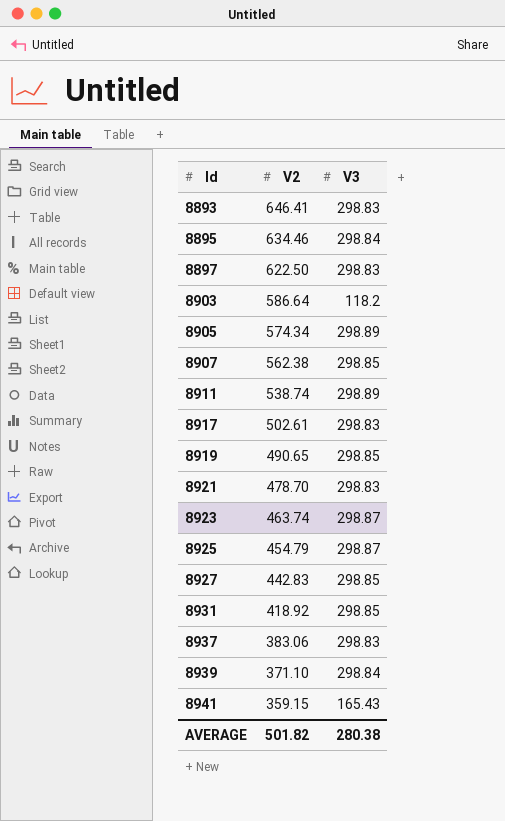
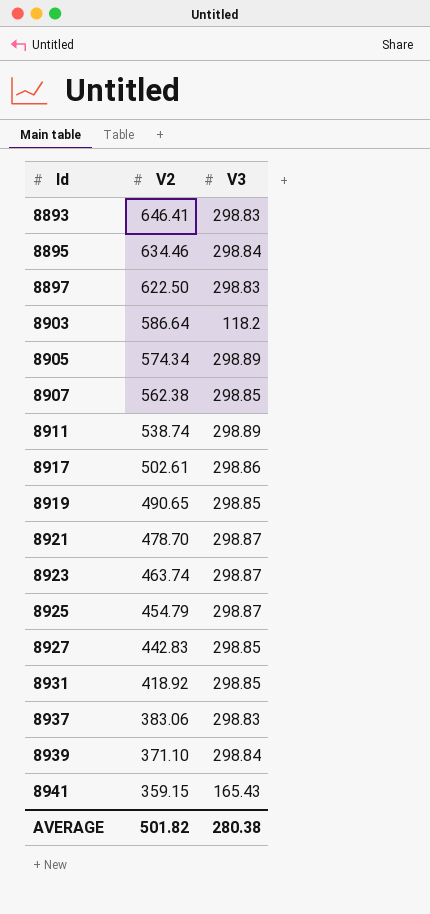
8917 | V3: 298.83 -> 298.86
8921 | V3: 298.83 -> 298.87

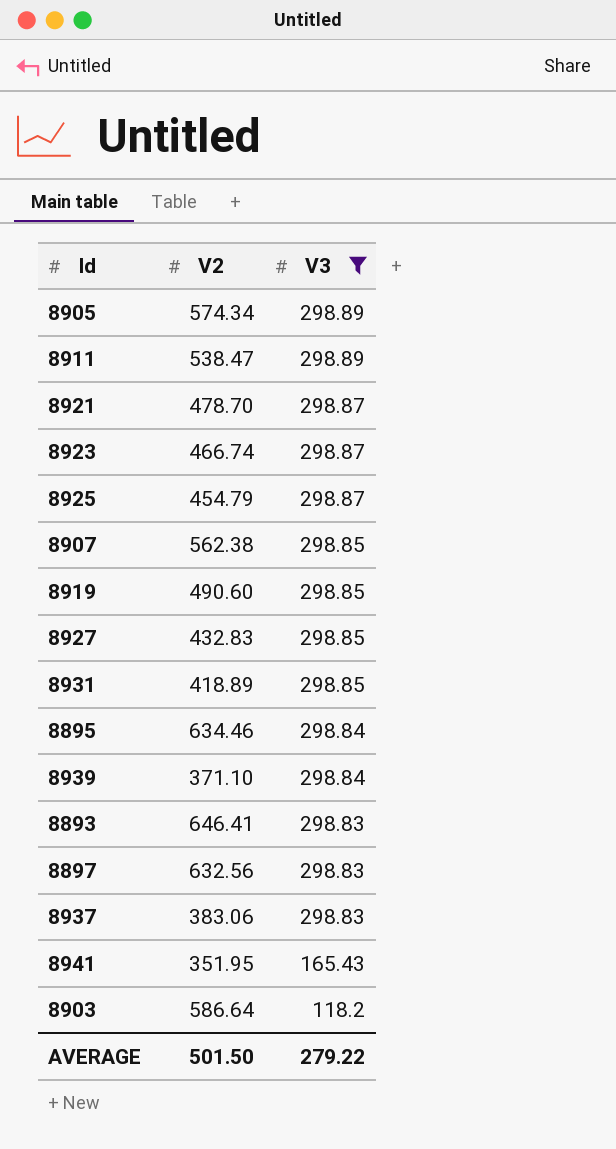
filter: none -> V3 != 298.86
row order: Id ascending -> V3 descending
8911 | V2: 538.74 -> 538.47
8923 | V2: 463.74 -> 466.74
8919 | V2: 490.65 -> 490.60
8927 | V2: 442.83 -> 432.83
8931 | V2: 418.92 -> 418.89
8897 | V2: 622.50 -> 632.56
8941 | V2: 359.15 -> 351.95
AVERAGE | V2: 501.82 -> 501.50
AVERAGE | V3: 280.38 -> 279.22

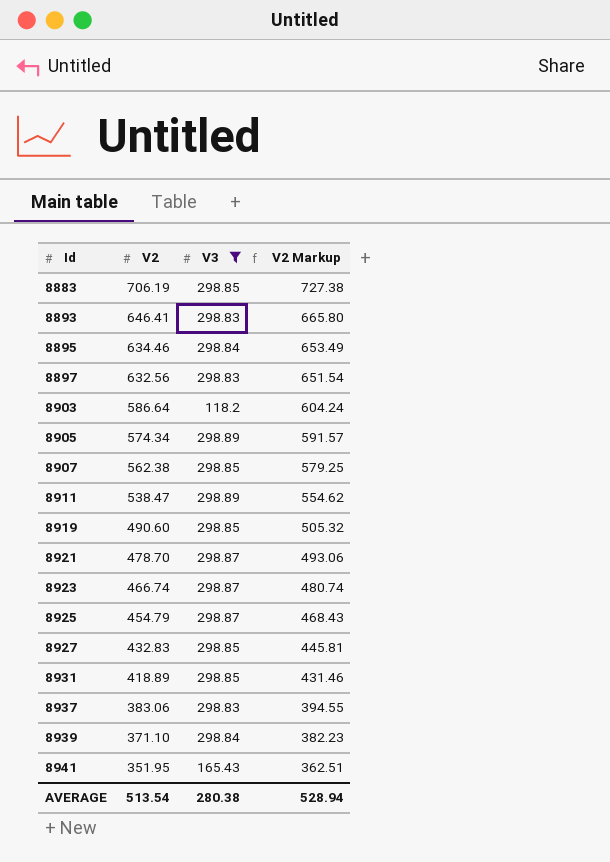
row order: V3 descending -> Id ascending
column V2 Markup | formula: none -> [V2] * 1.03
row 8883: none -> 706.19 | 298.85 | 727.38
AVERAGE | V2: 501.50 -> 513.54
AVERAGE | V3: 279.22 -> 280.38

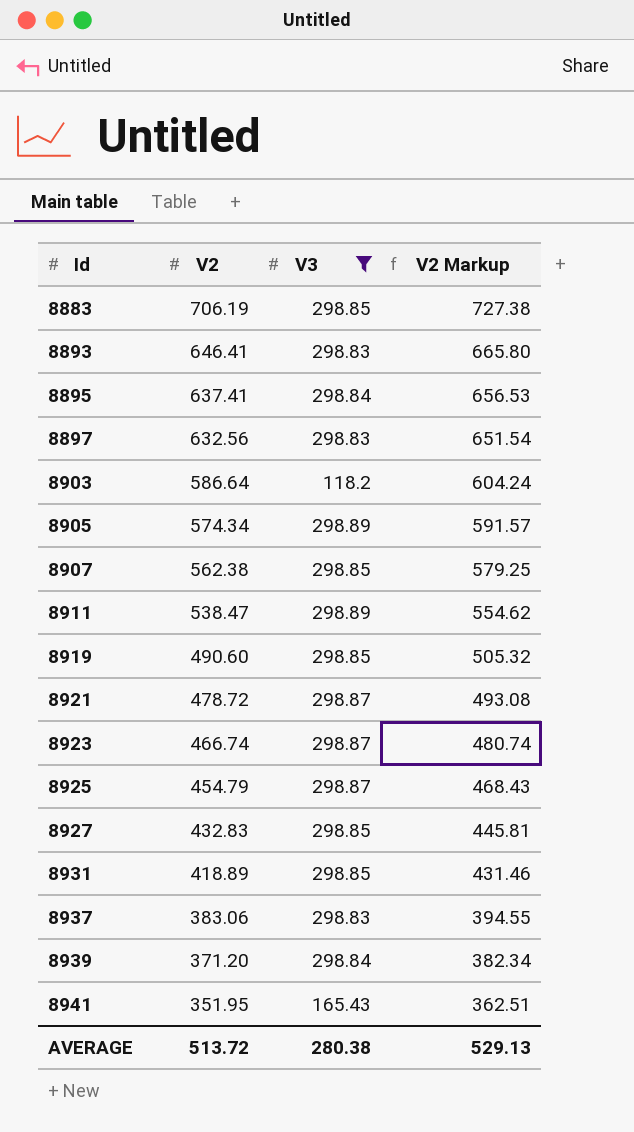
8895 | V2: 634.46 -> 637.41
8895 | V2 Markup: 653.49 -> 656.53
8921 | V2: 478.70 -> 478.72
8921 | V2 Markup: 493.06 -> 493.08
8939 | V2: 371.10 -> 371.20
8939 | V2 Markup: 382.23 -> 382.34
AVERAGE | V2: 513.54 -> 513.72
AVERAGE | V2 Markup: 528.94 -> 529.13

